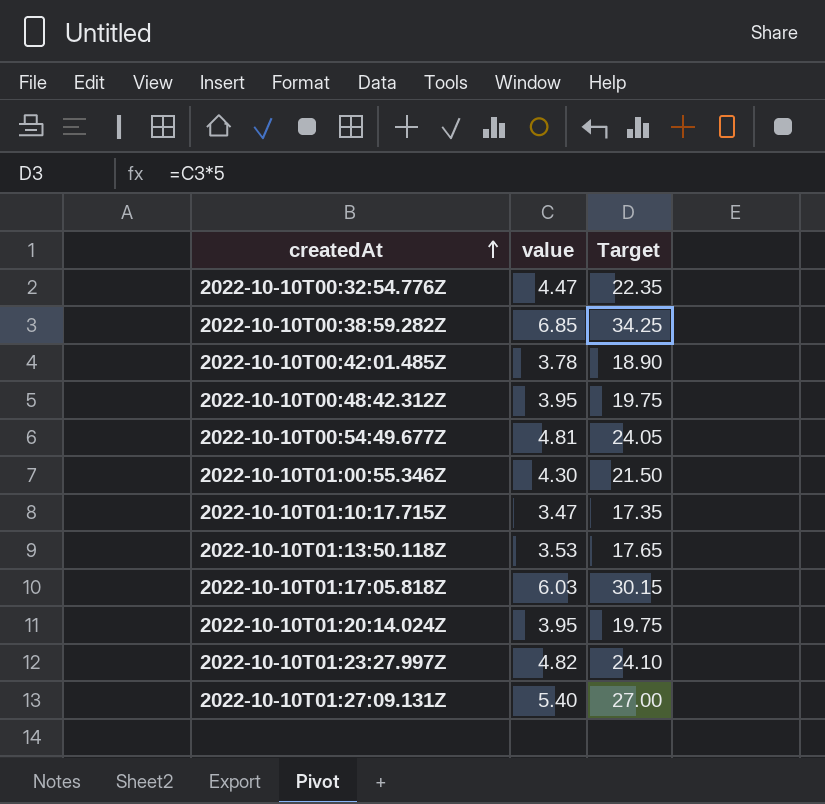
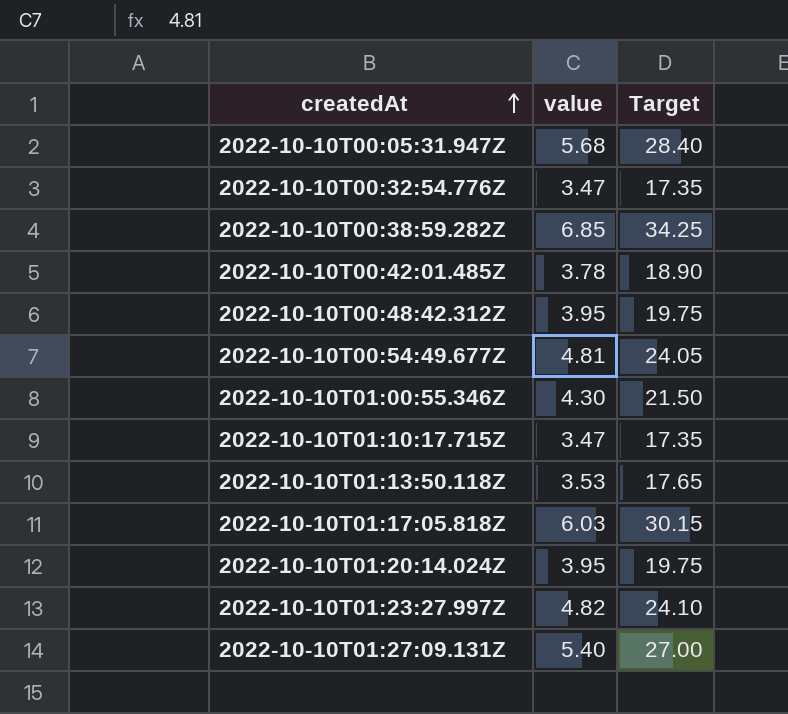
row 2022-10-10T00:05:31.947Z: none -> 5.68 | 28.40
2022-10-10T00:32:54.776Z | value: 4.47 -> 3.47
2022-10-10T00:32:54.776Z | Target: 22.35 -> 17.35

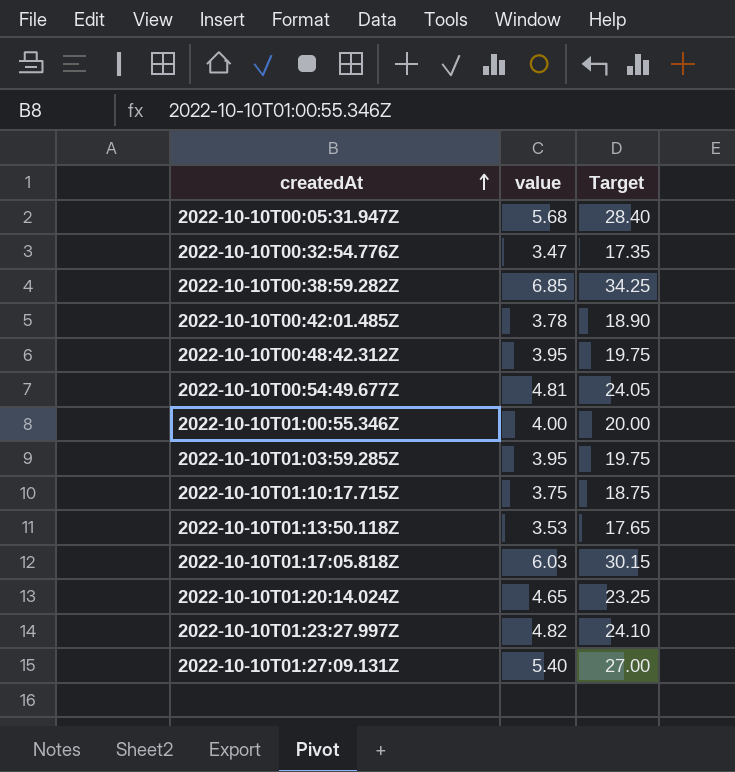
2022-10-10T01:00:55.346Z | value: 4.30 -> 4.00
2022-10-10T01:00:55.346Z | Target: 21.50 -> 20.00
row 2022-10-10T01:03:59.285Z: none -> 3.95 | 19.75
2022-10-10T01:10:17.715Z | value: 3.47 -> 3.75
2022-10-10T01:10:17.715Z | Target: 17.35 -> 18.75
2022-10-10T01:20:14.024Z | value: 3.95 -> 4.65
2022-10-10T01:20:14.024Z | Target: 19.75 -> 23.25

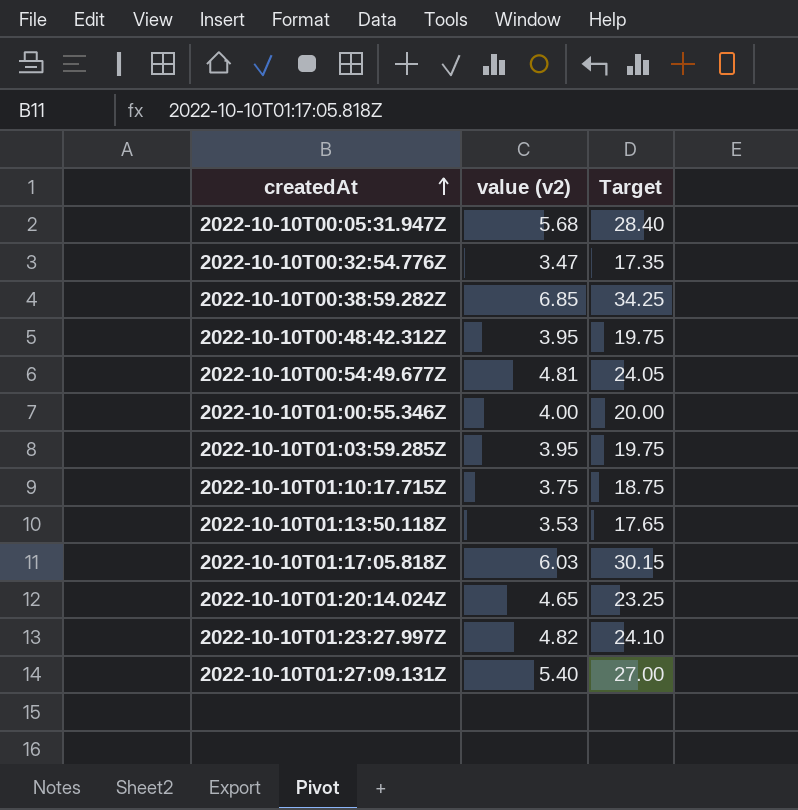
column name: value -> value (v2)
row 2022-10-10T00:42:01.485Z: 3.78 | 18.90 -> none

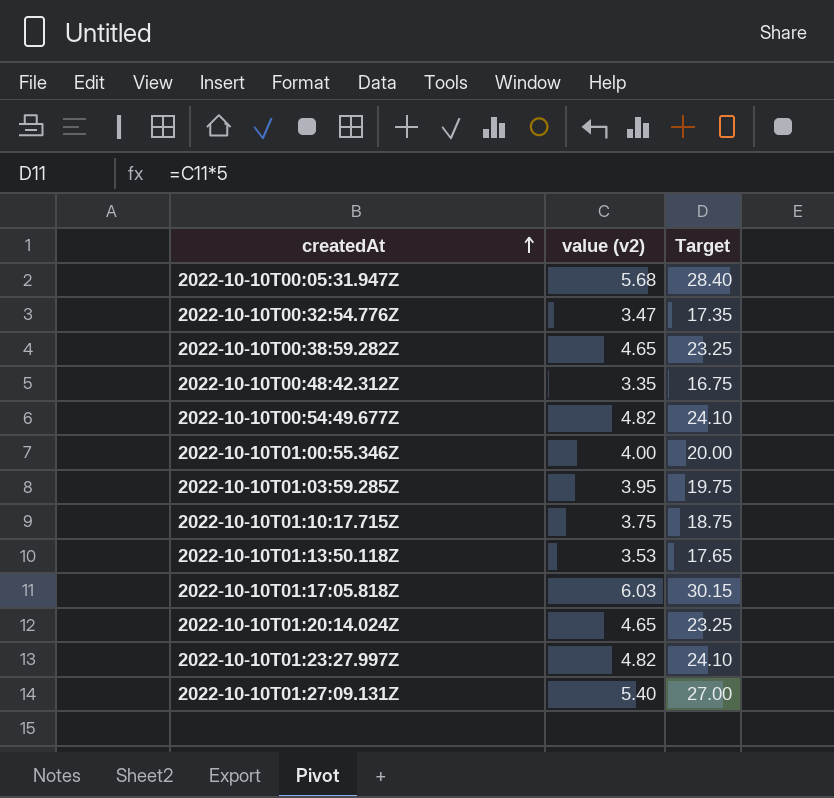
2022-10-10T00:38:59.282Z | value (v2): 6.85 -> 4.65
2022-10-10T00:38:59.282Z | Target: 34.25 -> 23.25
2022-10-10T00:48:42.312Z | value (v2): 3.95 -> 3.35
2022-10-10T00:48:42.312Z | Target: 19.75 -> 16.75
2022-10-10T00:54:49.677Z | value (v2): 4.81 -> 4.82
2022-10-10T00:54:49.677Z | Target: 24.05 -> 24.10

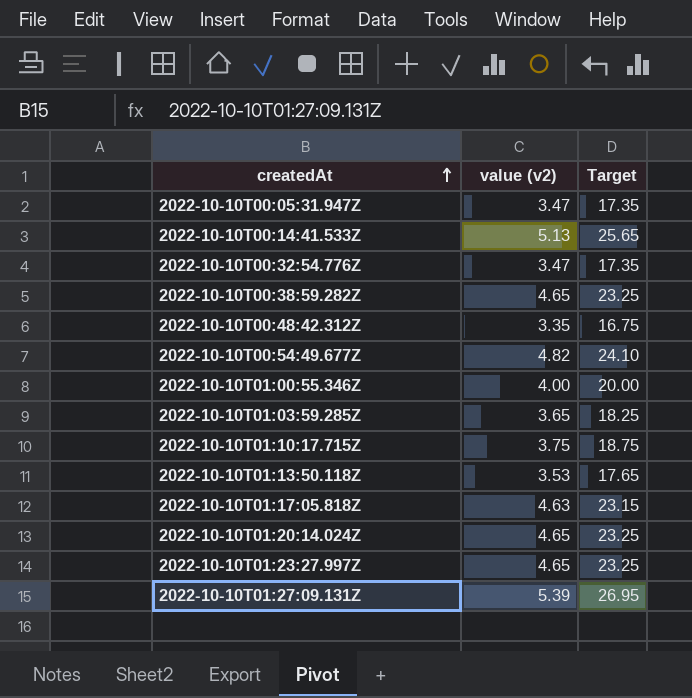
2022-10-10T00:05:31.947Z | value (v2): 5.68 -> 3.47
2022-10-10T00:05:31.947Z | Target: 28.40 -> 17.35
row 2022-10-10T00:14:41.533Z: none -> 5.13 | 25.65
2022-10-10T01:03:59.285Z | value (v2): 3.95 -> 3.65
2022-10-10T01:03:59.285Z | Target: 19.75 -> 18.25
2022-10-10T01:17:05.818Z | value (v2): 6.03 -> 4.63
2022-10-10T01:17:05.818Z | Target: 30.15 -> 23.15
2022-10-10T01:23:27.997Z | value (v2): 4.82 -> 4.65
2022-10-10T01:23:27.997Z | Target: 24.10 -> 23.25
2022-10-10T01:27:09.131Z | value (v2): 5.40 -> 5.39
2022-10-10T01:27:09.131Z | Target: 27.00 -> 26.95

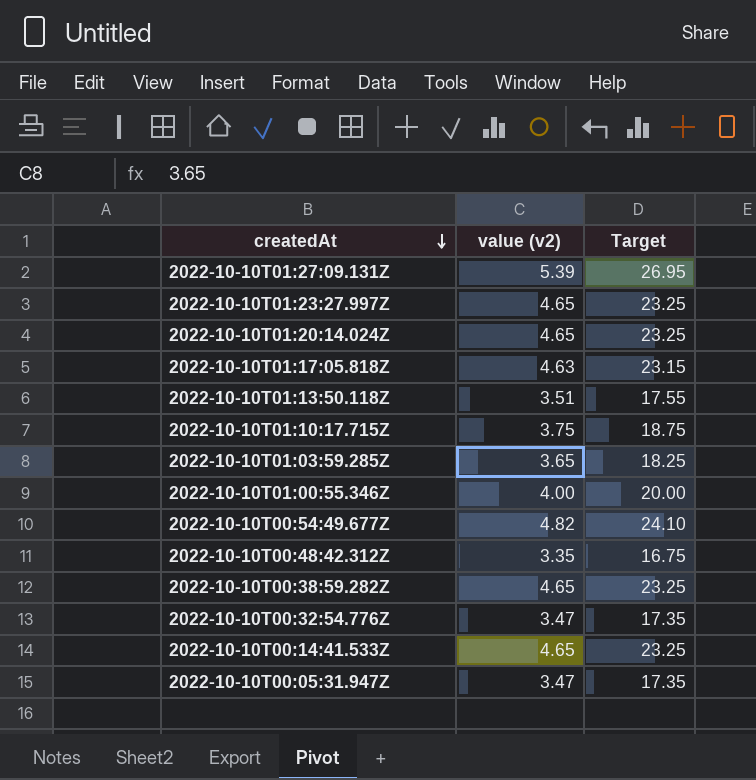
row order: createdAt ascending -> createdAt descending
2022-10-10T01:13:50.118Z | value (v2): 3.53 -> 3.51
2022-10-10T01:13:50.118Z | Target: 17.65 -> 17.55
2022-10-10T00:14:41.533Z | value (v2): 5.13 -> 4.65
2022-10-10T00:14:41.533Z | Target: 25.65 -> 23.25

